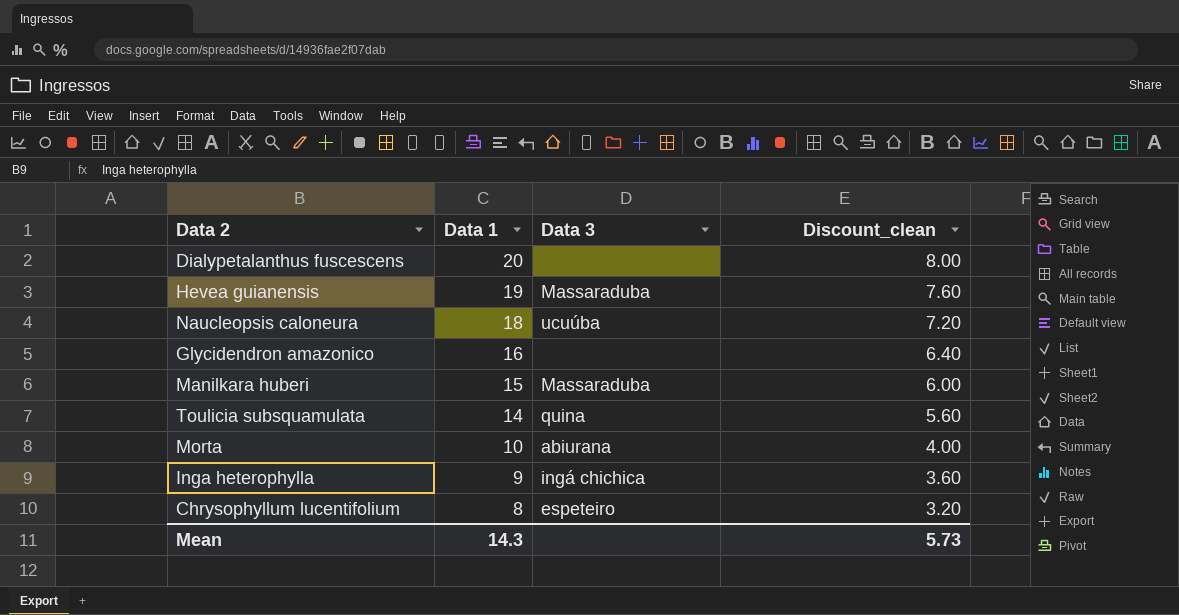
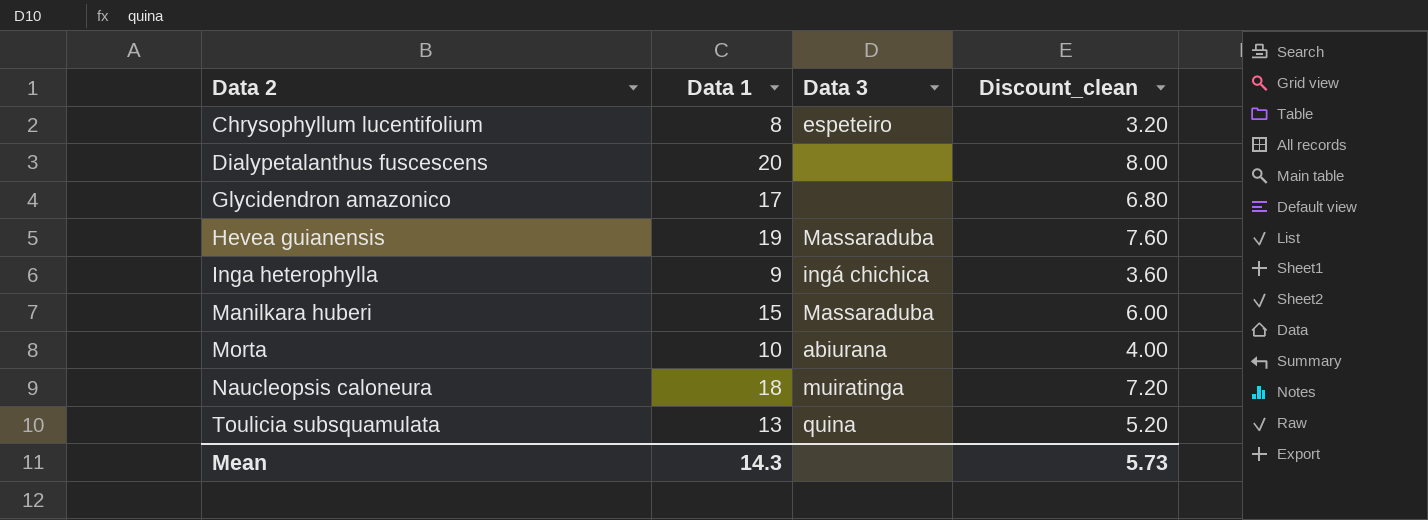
row order: Data 1 descending -> Data 2 ascending
Glycidendron amazonico | Data 1: 16 -> 17
Glycidendron amazonico | Discount_clean: 6.40 -> 6.80
Naucleopsis caloneura | Data 3: ucuúba -> muiratinga
Toulicia subsquamulata | Data 1: 14 -> 13
Toulicia subsquamulata | Discount_clean: 5.60 -> 5.20

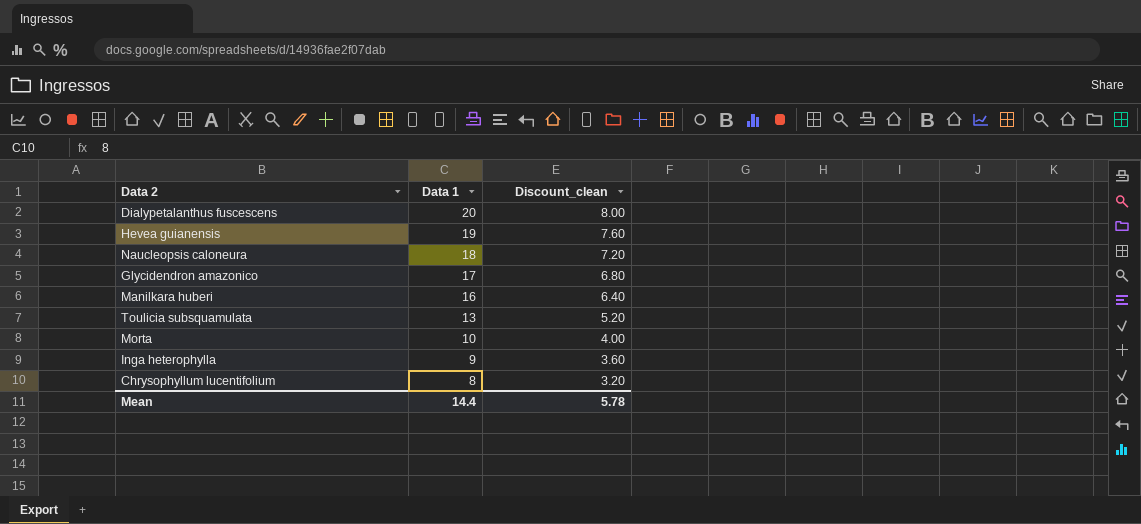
row order: Data 2 ascending -> Data 1 descending
column Data 3 | position: 3 -> none
Manilkara huberi | Data 1: 15 -> 16
Manilkara huberi | Discount_clean: 6.00 -> 6.40
Mean | Data 1: 14.3 -> 14.4
Mean | Discount_clean: 5.73 -> 5.78

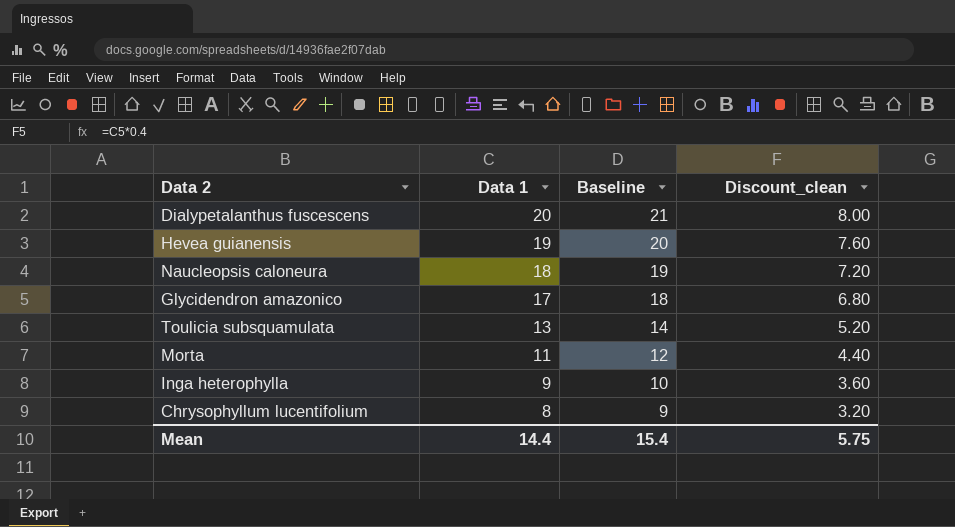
column Baseline | formula: none -> [Data 1] + 1
row Manilkara huberi: 16 | 6.40 -> none
Morta | Data 1: 10 -> 11
Morta | Discount_clean: 4.00 -> 4.40
Mean | Discount_clean: 5.78 -> 5.75

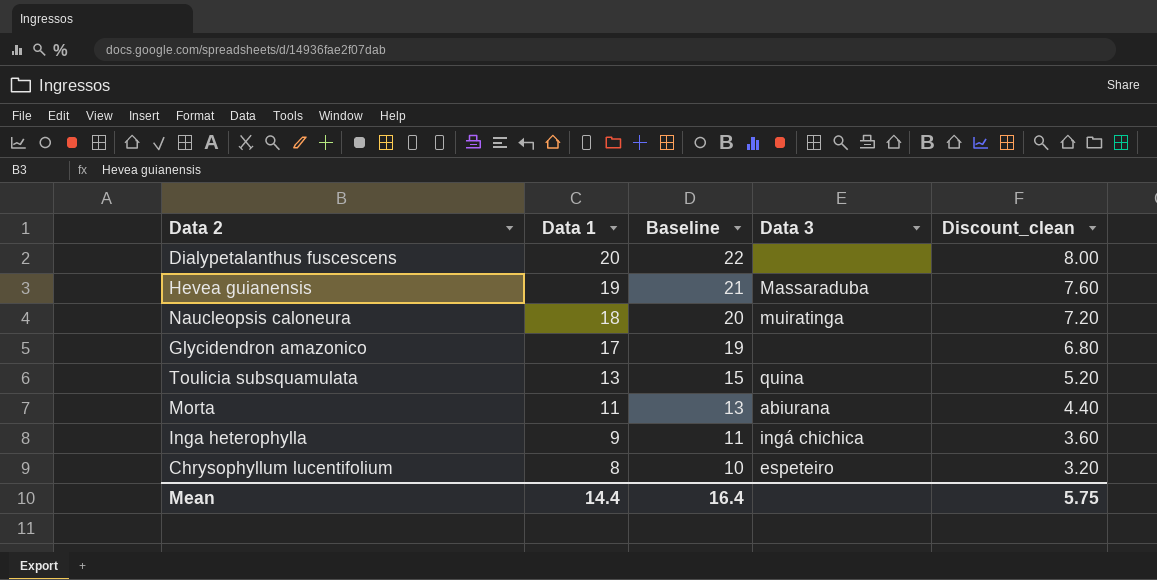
column Baseline | formula: [Data 1] + 1 -> [Data 1] + 2
column Data 3 | position: none -> 4
Mean | Baseline: 15.4 -> 16.4

